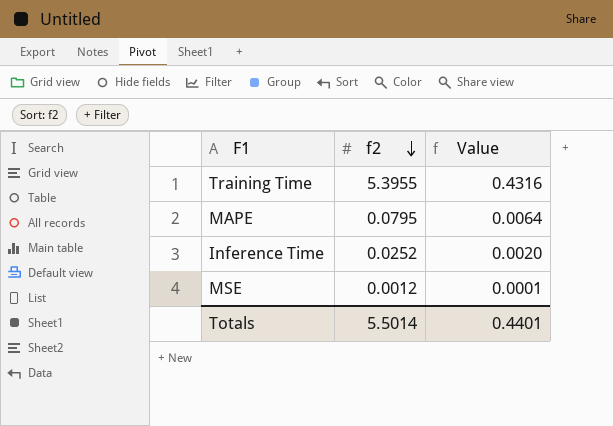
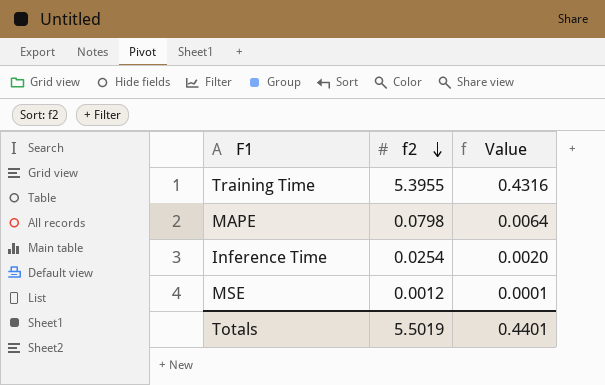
MAPE | f2: 0.0795 -> 0.0798
Inference Time | f2: 0.0252 -> 0.0254
Totals | f2: 5.5014 -> 5.5019

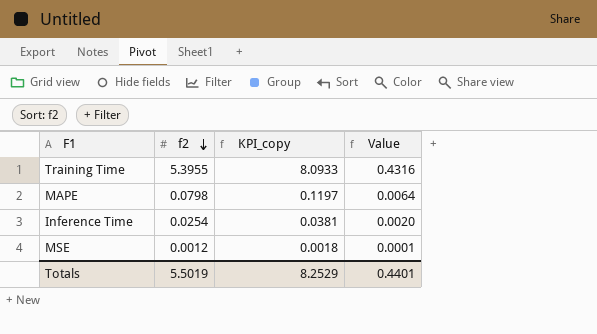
column KPI_copy | formula: none -> [f2] * 1.5

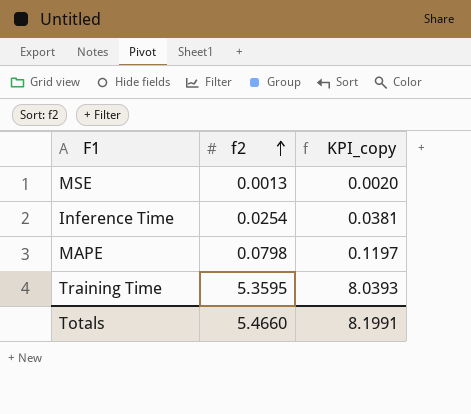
row order: f2 descending -> f2 ascending
column Value | formula: [f2] * 0.08 -> none
MSE | f2: 0.0012 -> 0.0013
MSE | KPI_copy: 0.0018 -> 0.0020
Training Time | f2: 5.3955 -> 5.3595
Training Time | KPI_copy: 8.0933 -> 8.0393
Totals | f2: 5.5019 -> 5.4660
Totals | KPI_copy: 8.2529 -> 8.1991

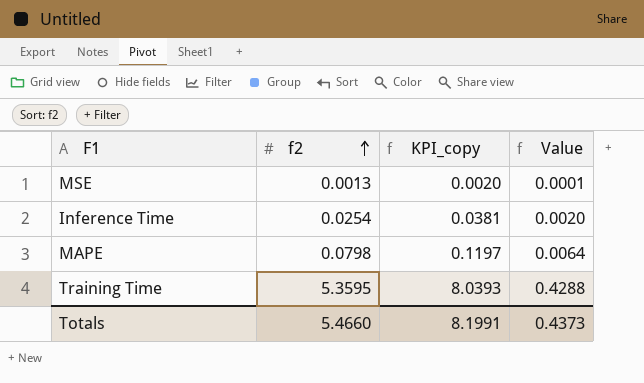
column Value | formula: none -> [f2] * 0.08

